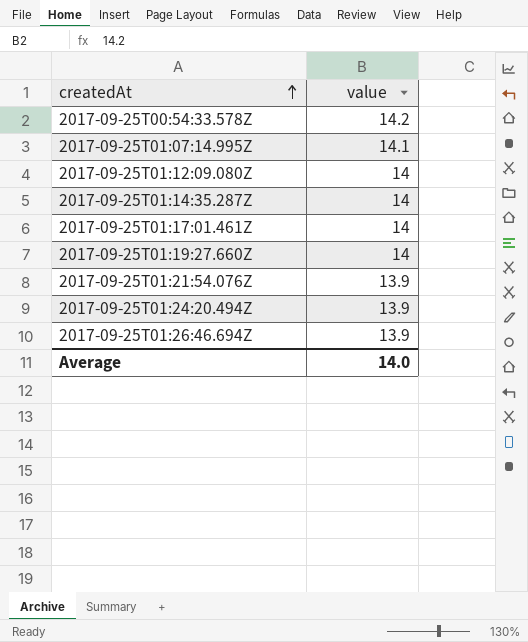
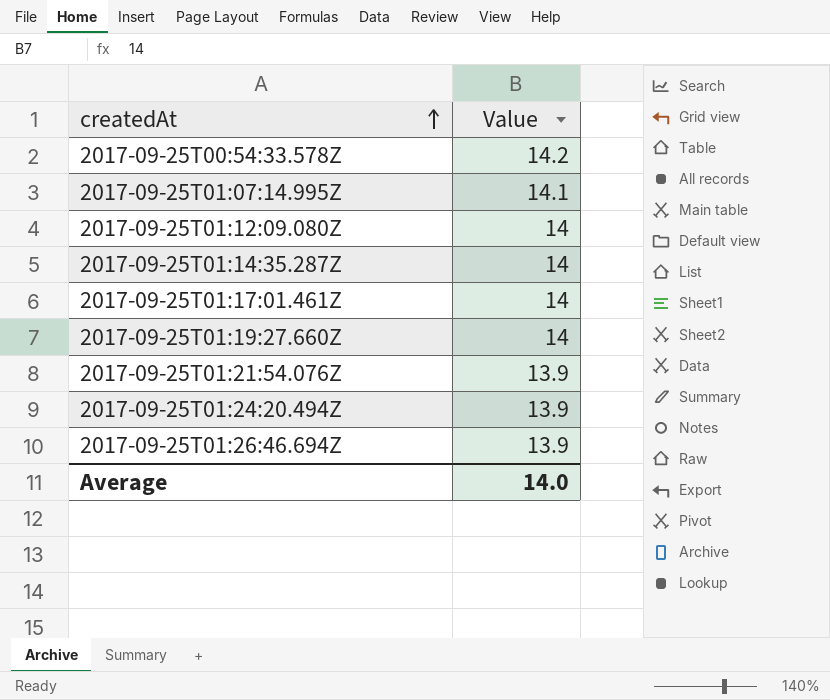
column name: value -> Value

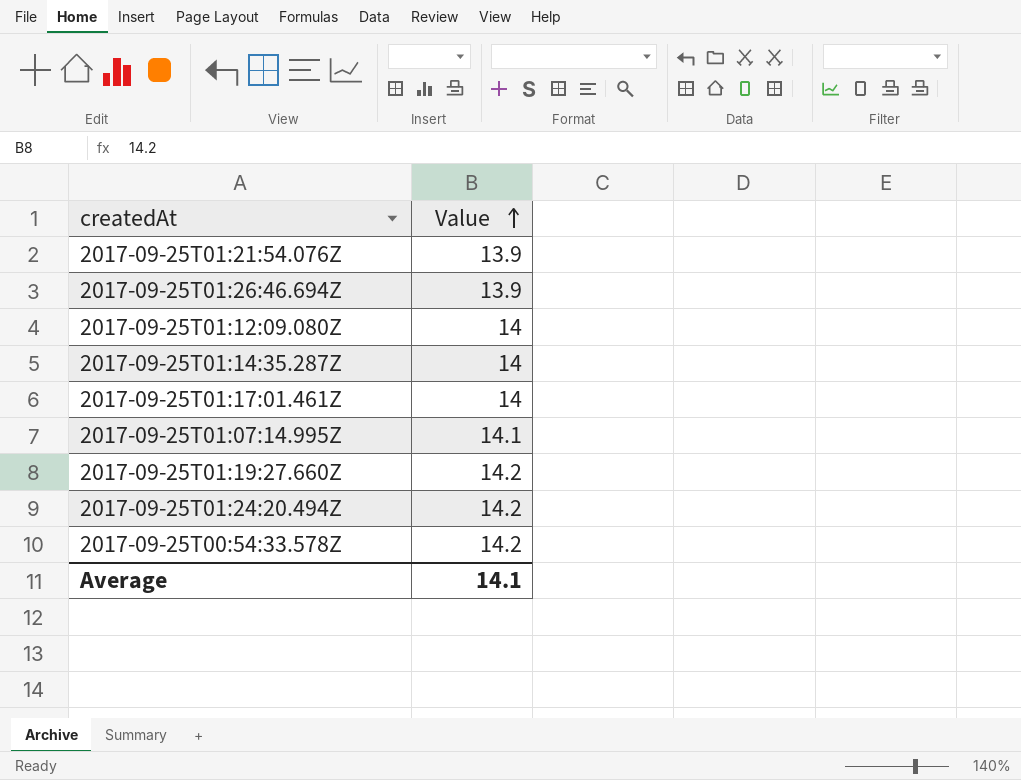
row order: createdAt ascending -> Value ascending
2017-09-25T01:19:27.660Z | Value: 14 -> 14.2
2017-09-25T01:24:20.494Z | Value: 13.9 -> 14.2
Average | Value: 14.0 -> 14.1

